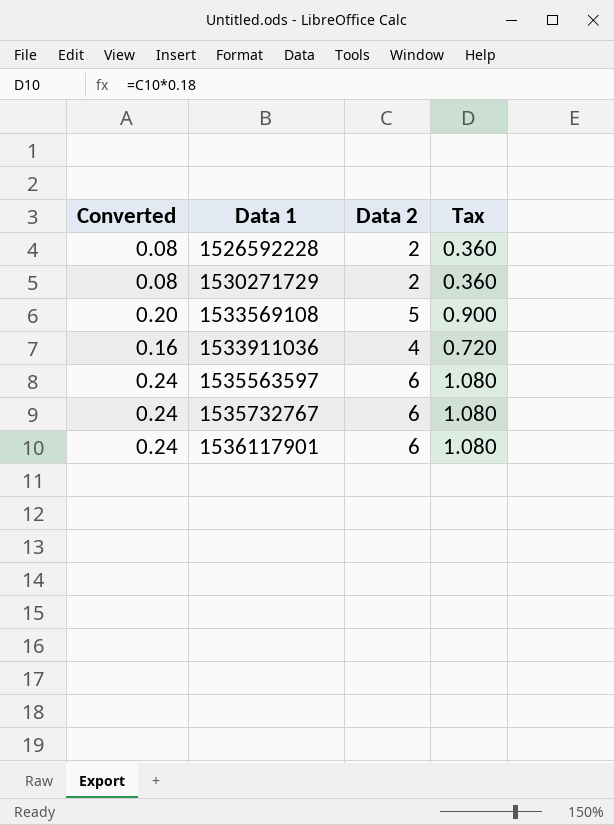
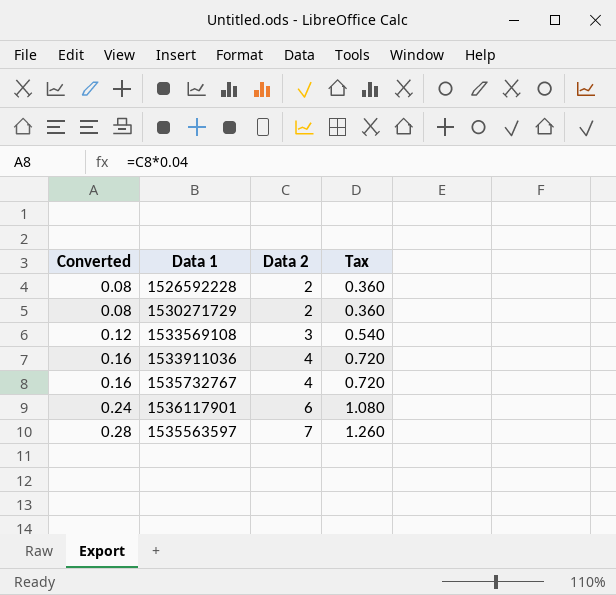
row order: Data 1 ascending -> Converted ascending
1533569108 | Converted: 0.20 -> 0.12
1533569108 | Data 2: 5 -> 3
1533569108 | Tax: 0.900 -> 0.540
1535732767 | Converted: 0.24 -> 0.16
1535732767 | Data 2: 6 -> 4
1535732767 | Tax: 1.080 -> 0.720
1535563597 | Converted: 0.24 -> 0.28
1535563597 | Data 2: 6 -> 7
1535563597 | Tax: 1.080 -> 1.260

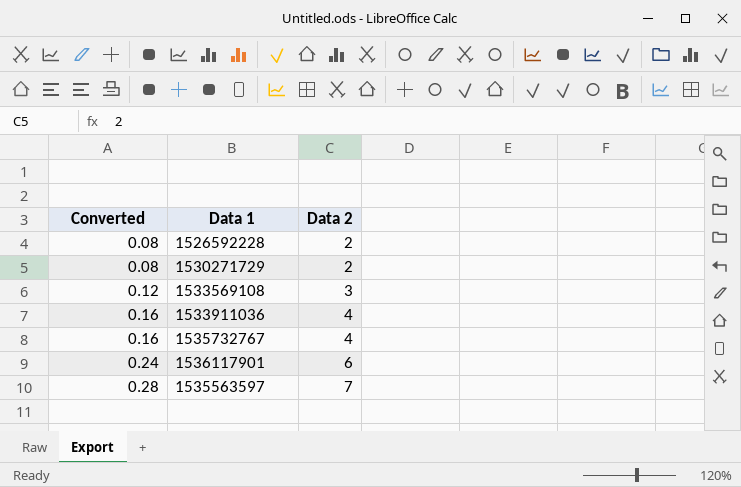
column Tax | formula: [Data 2] * 0.18 -> none

